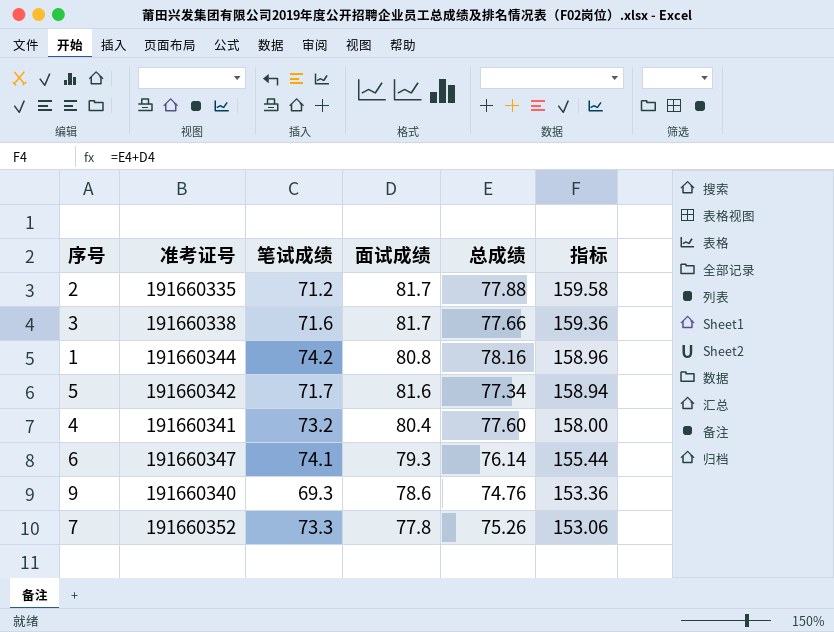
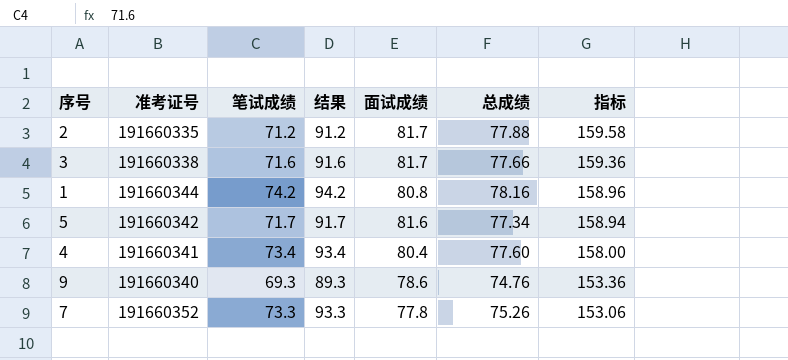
column 结果 | formula: none -> [笔试成绩] + 20
row 6: 191660347 | 74.1 | 79.3 | 76.14 | 155.44 -> none
4 | 笔试成绩: 73.2 -> 73.4

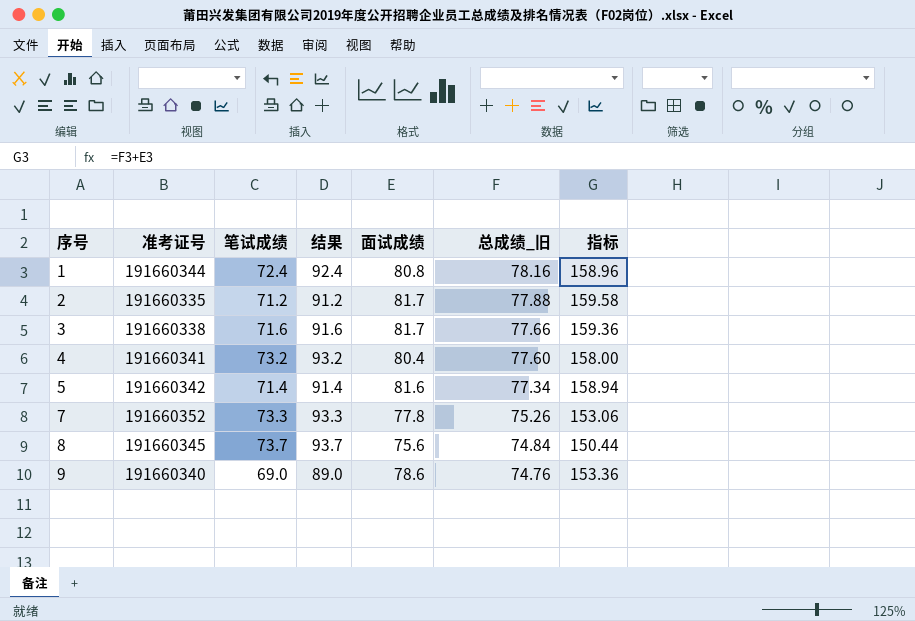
row order: 指标 descending -> 序号 ascending
column name: 总成绩 -> 总成绩_旧
1 | 笔试成绩: 74.2 -> 72.4
1 | 结果: 94.2 -> 92.4
4 | 笔试成绩: 73.4 -> 73.2
4 | 结果: 93.4 -> 93.2
5 | 笔试成绩: 71.7 -> 71.4
5 | 结果: 91.7 -> 91.4
row 8: none -> 191660345 | 73.7 | 93.7 | 75.6 | 74.84 | 150.44
9 | 笔试成绩: 69.3 -> 69.0
9 | 结果: 89.3 -> 89.0

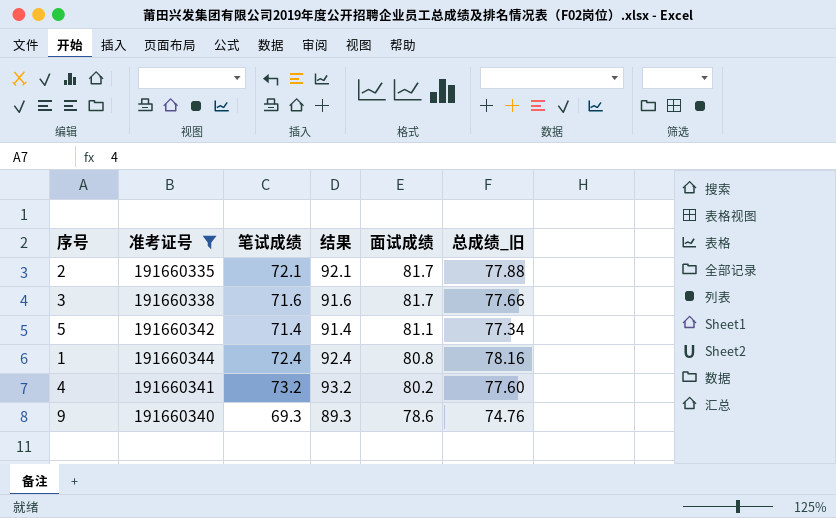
filter: none -> 准考证号 <= 191660344
row order: 序号 ascending -> 面试成绩 descending
column 指标 | formula: [面试成绩] + [总成绩_旧] -> none
2 | 笔试成绩: 71.2 -> 72.1
2 | 结果: 91.2 -> 92.1
5 | 面试成绩: 81.6 -> 81.1
4 | 面试成绩: 80.4 -> 80.2
9 | 笔试成绩: 69.0 -> 69.3
9 | 结果: 89.0 -> 89.3

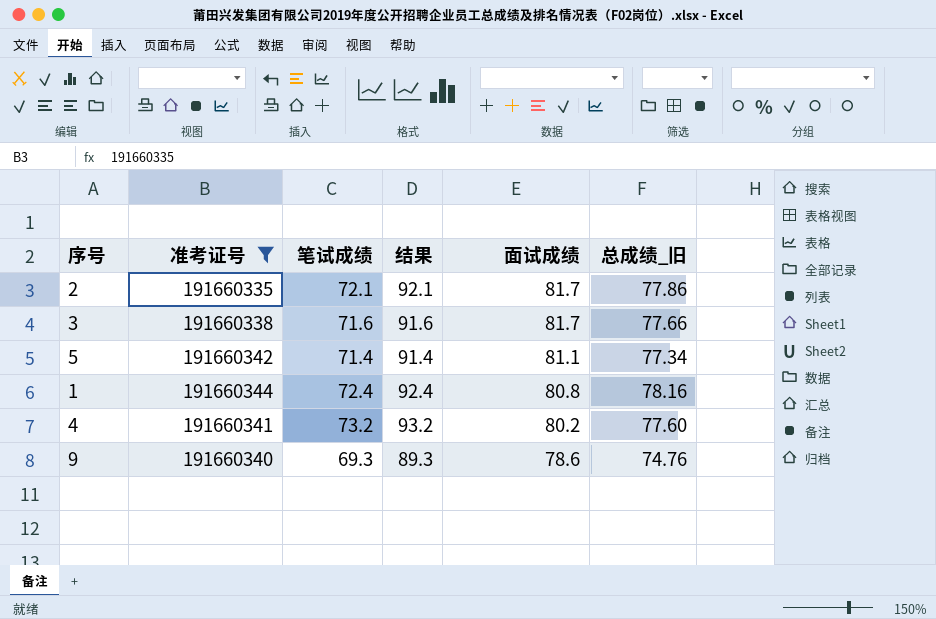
2 | 总成绩_旧: 77.88 -> 77.86

